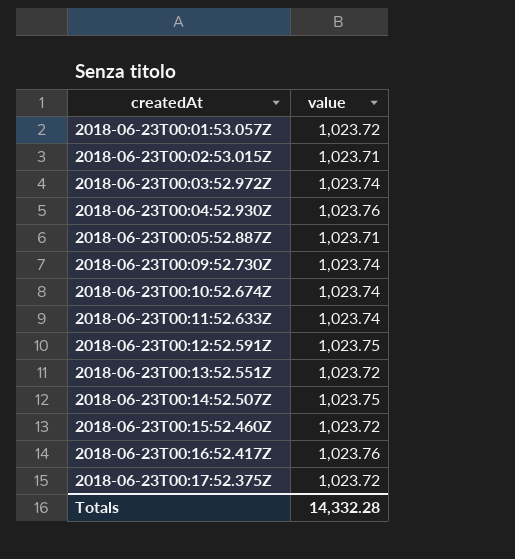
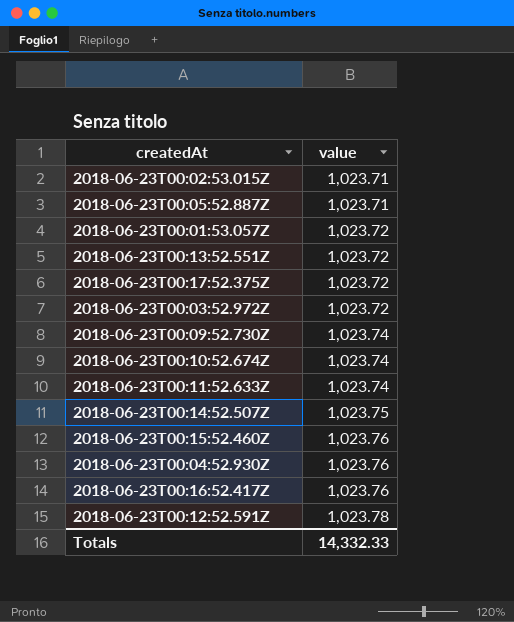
row order: createdAt ascending -> value ascending
2018-06-23T00:03:52.972Z | value: 1,023.74 -> 1,023.72
2018-06-23T00:15:52.460Z | value: 1,023.72 -> 1,023.76
2018-06-23T00:12:52.591Z | value: 1,023.75 -> 1,023.78
Totals | value: 14,332.28 -> 14,332.33

